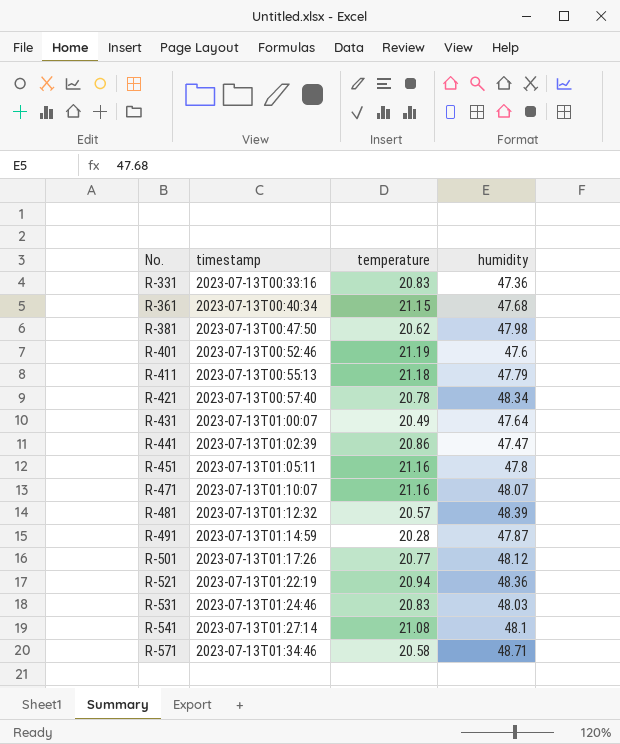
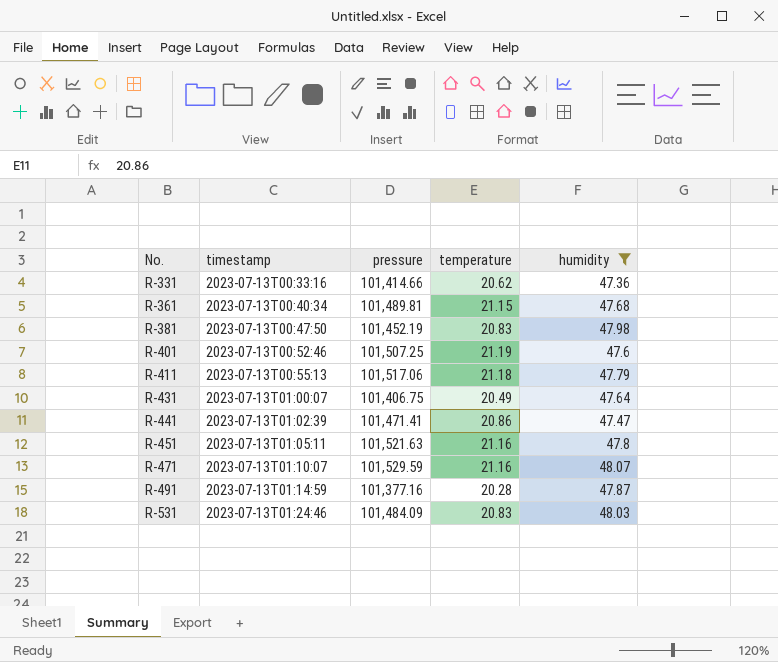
filter: none -> humidity <= 48.07
column pressure | position: none -> 3
R-331 | temperature: 20.83 -> 20.62
R-381 | temperature: 20.62 -> 20.83

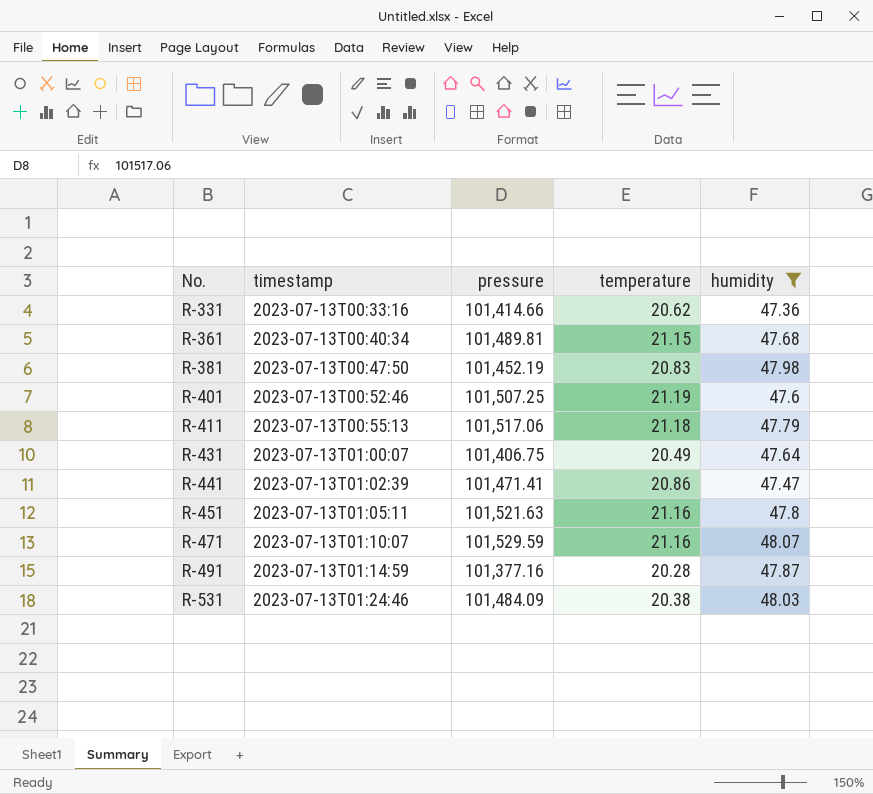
R-531 | temperature: 20.83 -> 20.38

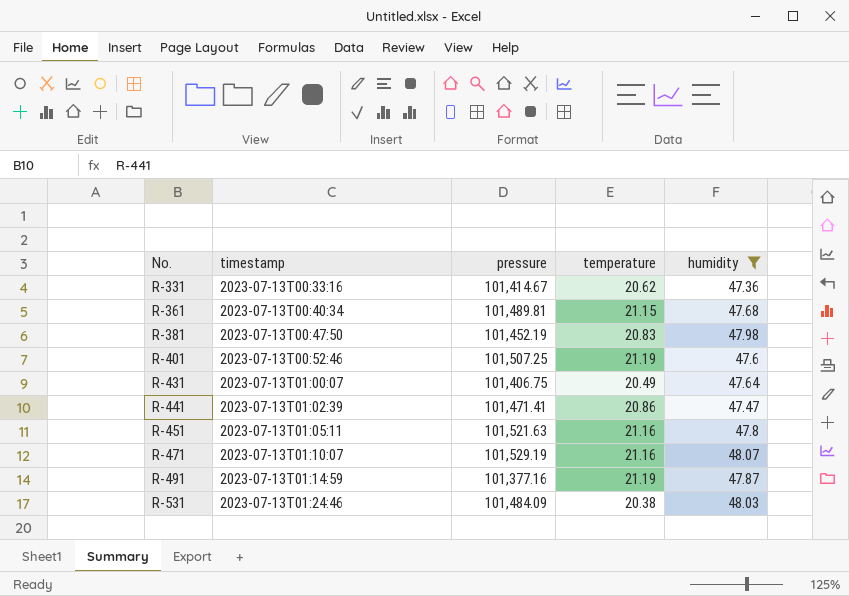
row R-411: 2023-07-13T00:55:13 | 101,517.06 | 21.18 | 47.79 -> none
R-331 | pressure: 101,414.66 -> 101,414.67
R-471 | pressure: 101,529.59 -> 101,529.19
R-491 | temperature: 20.28 -> 21.19

